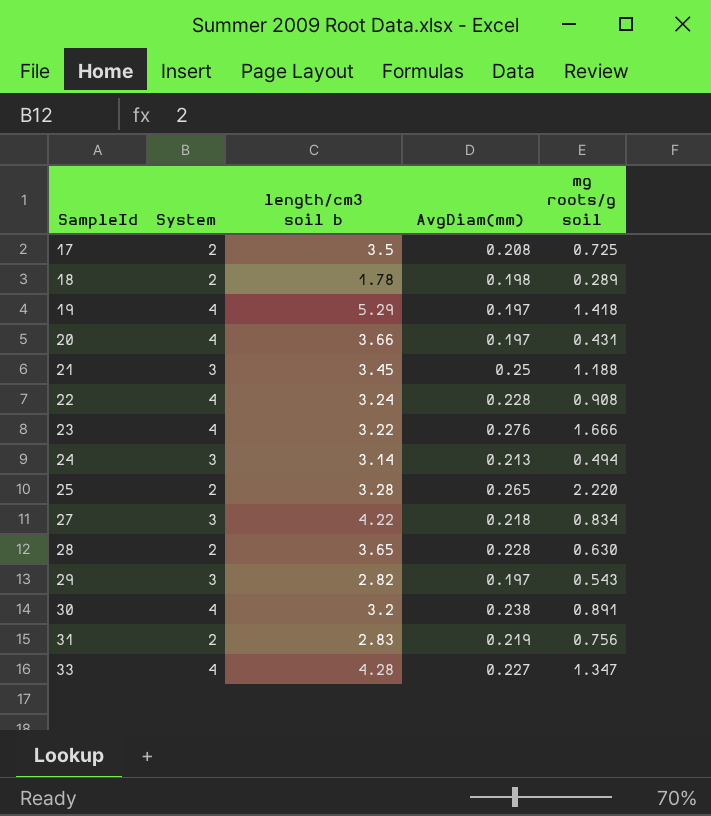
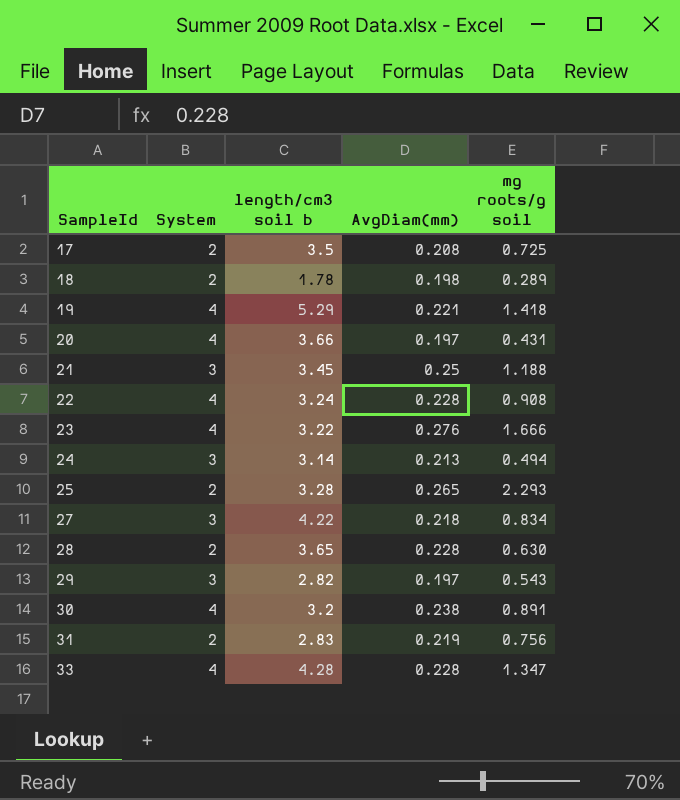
19 | AvgDiam(mm): 0.197 -> 0.221
25 | mg roots/g soil: 2.220 -> 2.293
33 | AvgDiam(mm): 0.227 -> 0.228

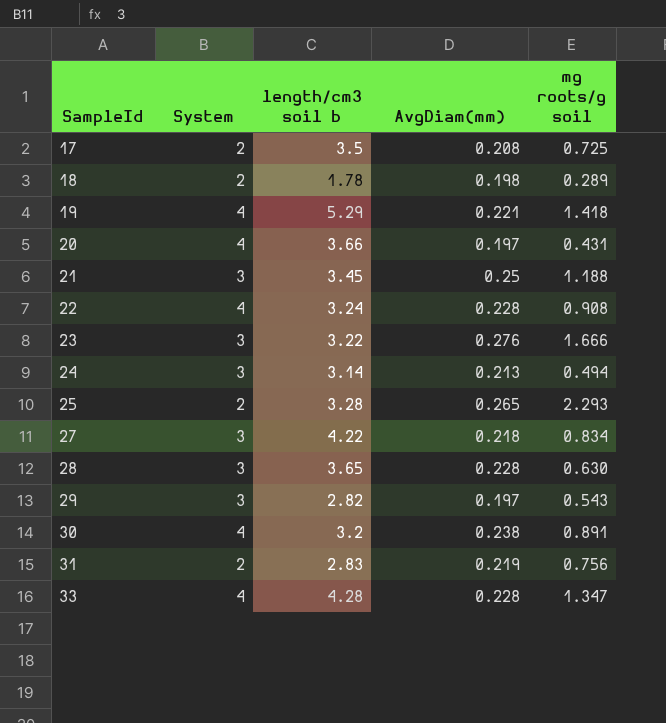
23 | System: 4 -> 3
28 | System: 2 -> 3

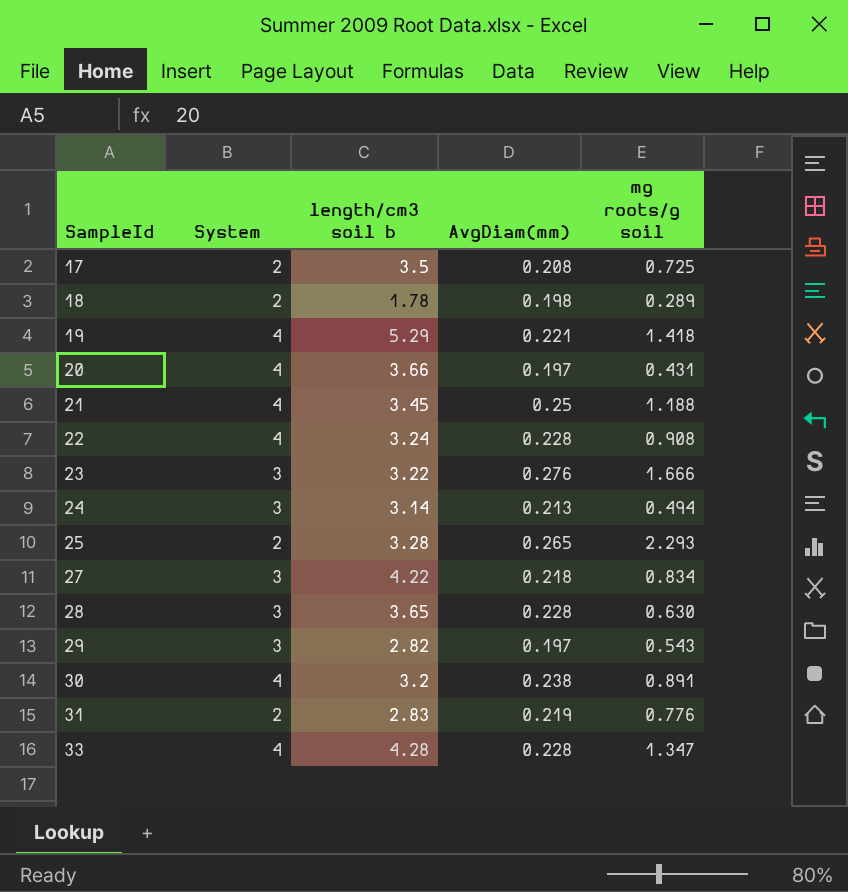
21 | System: 3 -> 4
31 | mg roots/g soil: 0.756 -> 0.776

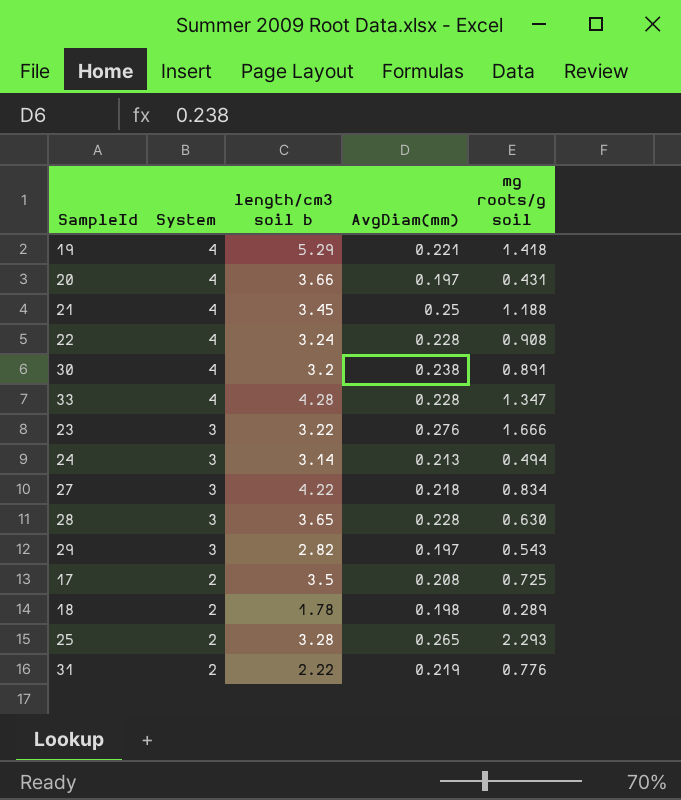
row order: SampleId ascending -> System descending
31 | length/cm3 soil b: 2.83 -> 2.22

